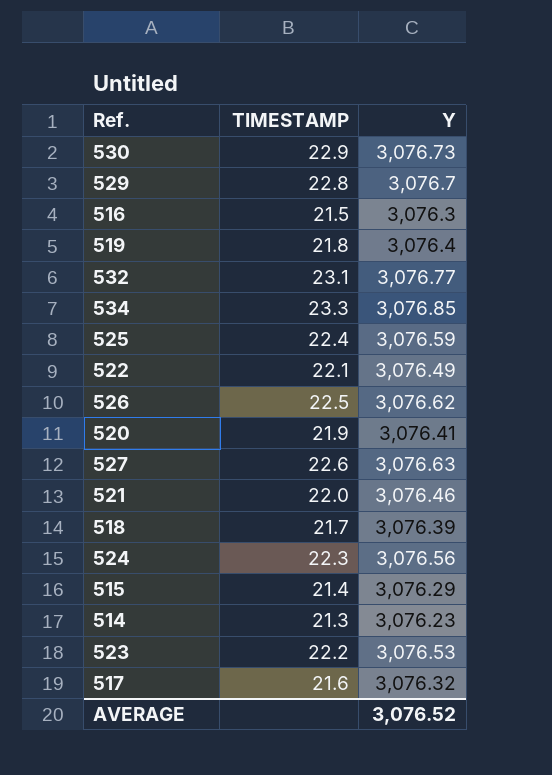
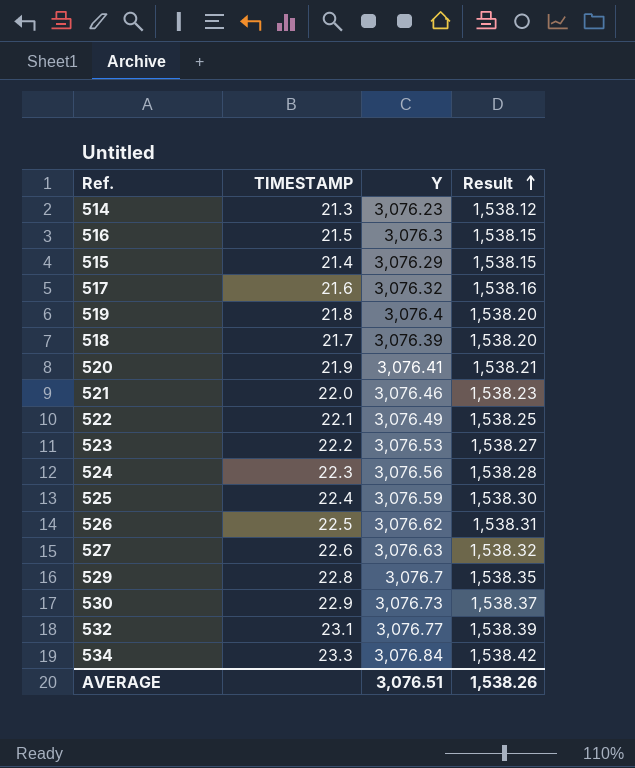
row order: none -> Result ascending
column Result | formula: none -> [Y] * 0.5
534 | Y: 3,076.85 -> 3,076.84
AVERAGE | Y: 3,076.52 -> 3,076.51

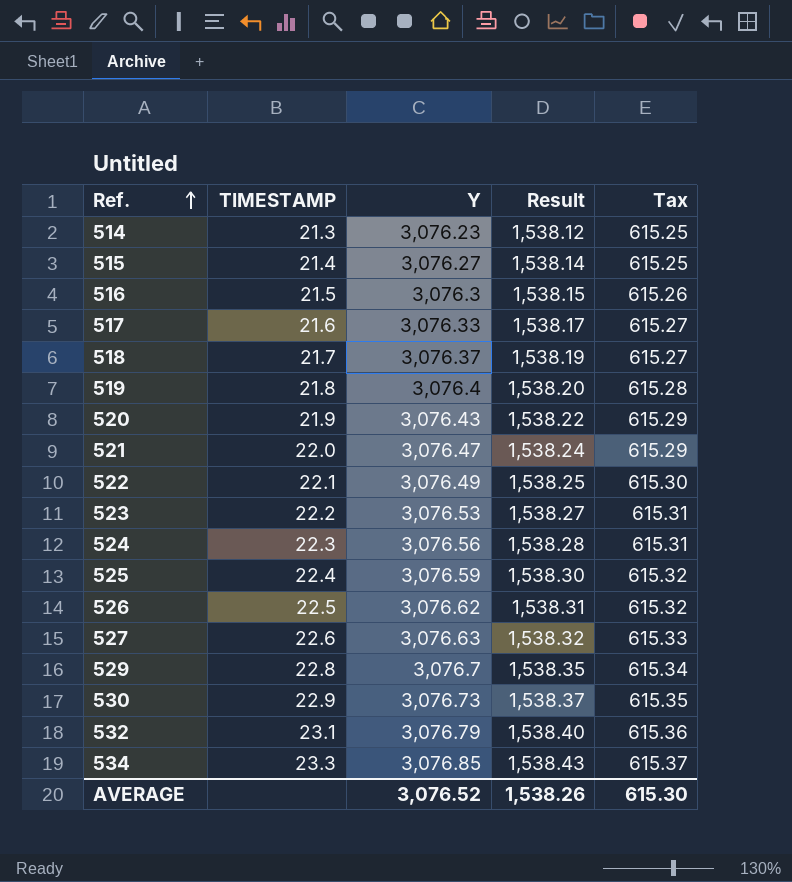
row order: Result ascending -> Ref. ascending
column Tax | formula: none -> [Y] * 0.2
515 | Y: 3,076.29 -> 3,076.27
515 | Result: 1,538.15 -> 1,538.14
517 | Y: 3,076.32 -> 3,076.33
517 | Result: 1,538.16 -> 1,538.17
518 | Y: 3,076.39 -> 3,076.37
518 | Result: 1,538.20 -> 1,538.19
520 | Y: 3,076.41 -> 3,076.43
520 | Result: 1,538.21 -> 1,538.22
521 | Y: 3,076.46 -> 3,076.47
521 | Result: 1,538.23 -> 1,538.24
532 | Y: 3,076.77 -> 3,076.79
532 | Result: 1,538.39 -> 1,538.40
534 | Y: 3,076.84 -> 3,076.85
534 | Result: 1,538.42 -> 1,538.43
AVERAGE | Y: 3,076.51 -> 3,076.52

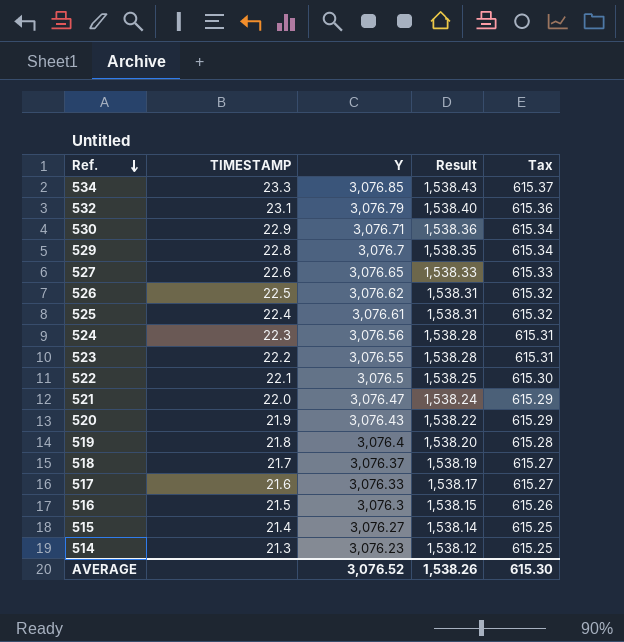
row order: Ref. ascending -> Ref. descending
530 | Y: 3,076.73 -> 3,076.71
530 | Result: 1,538.37 -> 1,538.36
530 | Tax: 615.35 -> 615.34
527 | Y: 3,076.63 -> 3,076.65
527 | Result: 1,538.32 -> 1,538.33
525 | Y: 3,076.59 -> 3,076.61
525 | Result: 1,538.30 -> 1,538.31
523 | Y: 3,076.53 -> 3,076.55
523 | Result: 1,538.27 -> 1,538.28
522 | Y: 3,076.49 -> 3,076.5

